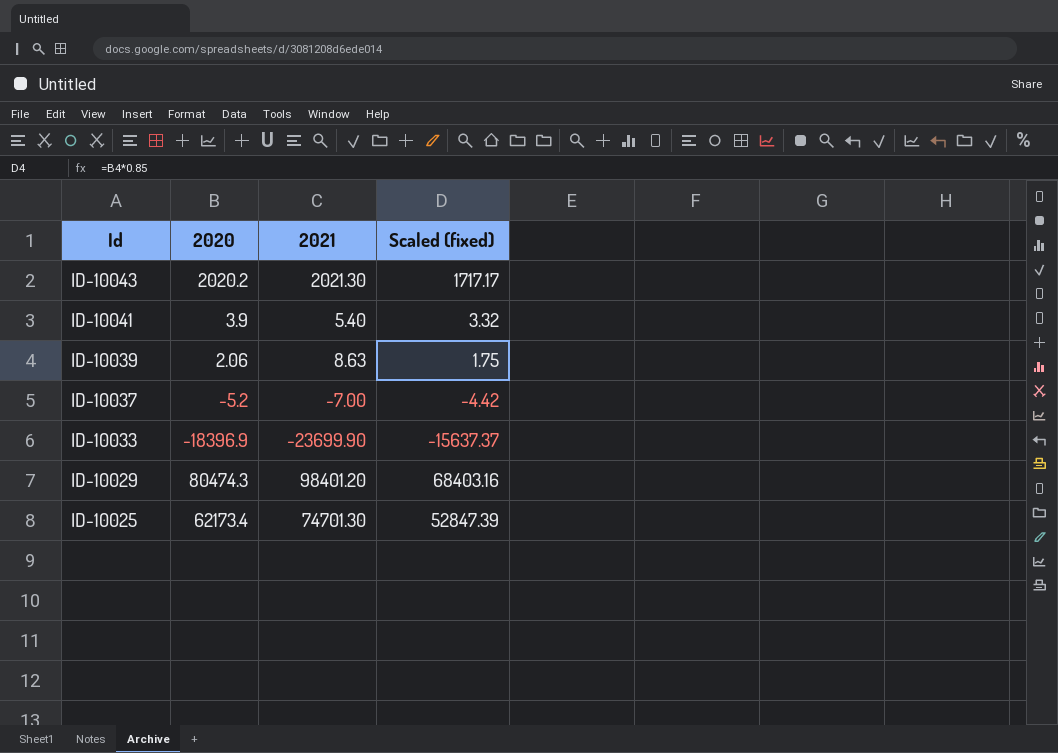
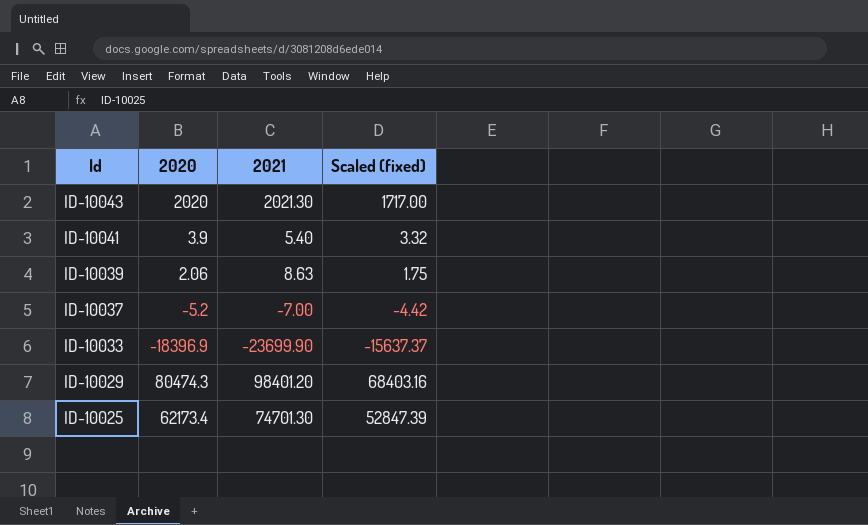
ID-10043 | 2020: 2020.2 -> 2020
ID-10043 | Scaled (fixed): 1717.17 -> 1717.00

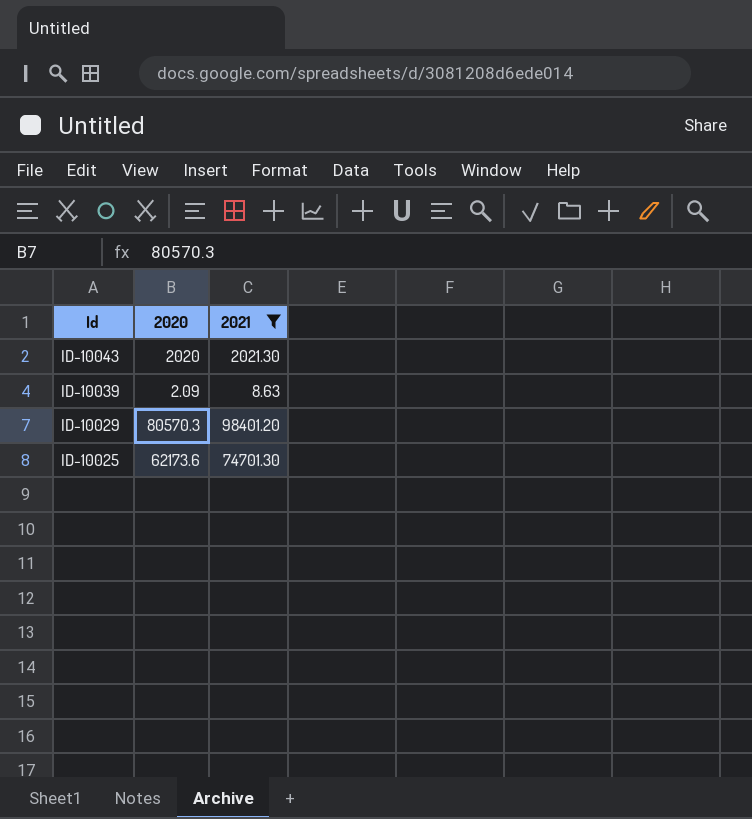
filter: none -> 2021 >= 8.63
column Scaled (fixed) | formula: [2020] * 0.85 -> none
ID-10039 | 2020: 2.06 -> 2.09
ID-10029 | 2020: 80474.3 -> 80570.3
ID-10025 | 2020: 62173.4 -> 62173.6

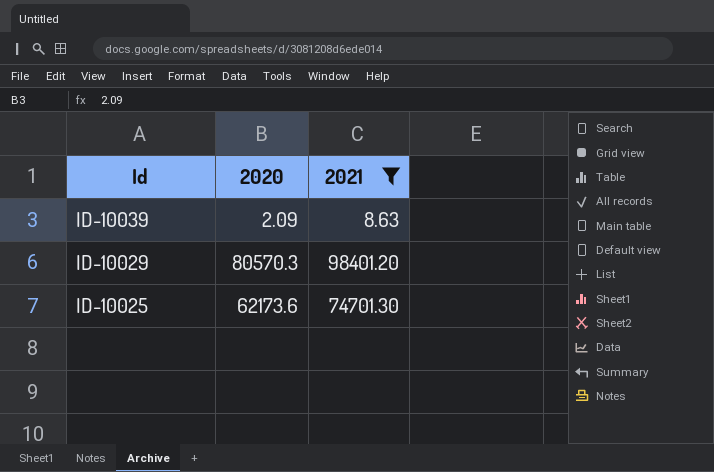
row ID-10043: 2020 | 2021.30 -> none

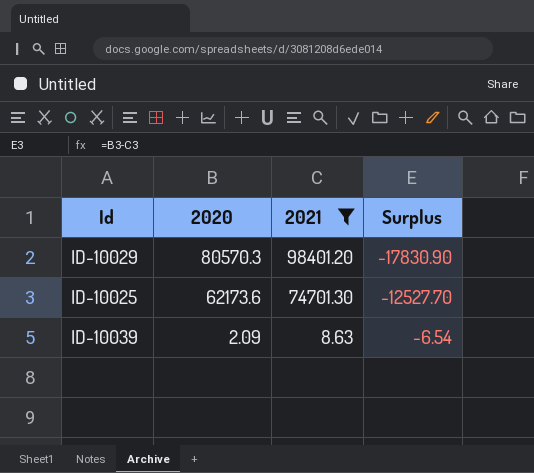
row order: Id descending -> 2020 descending
column Surplus | formula: none -> [2020] - [2021]

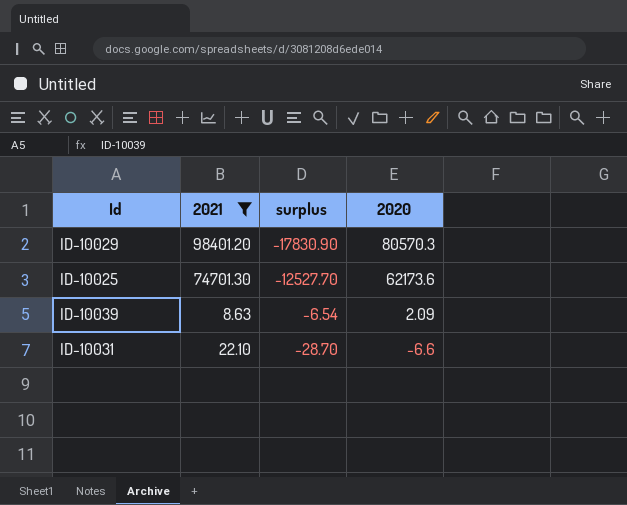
column name: Surplus -> surplus
column 2020 | position: 2 -> 4
row ID-10031: none -> 22.10 | -28.70 | -6.6

